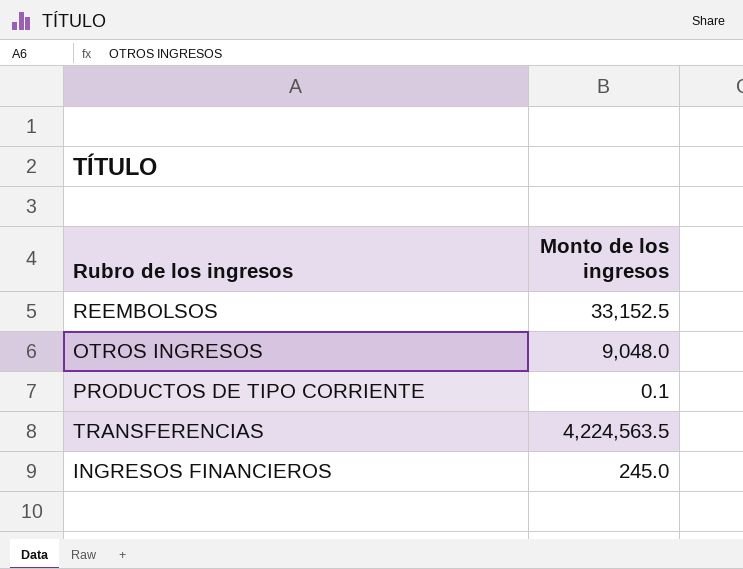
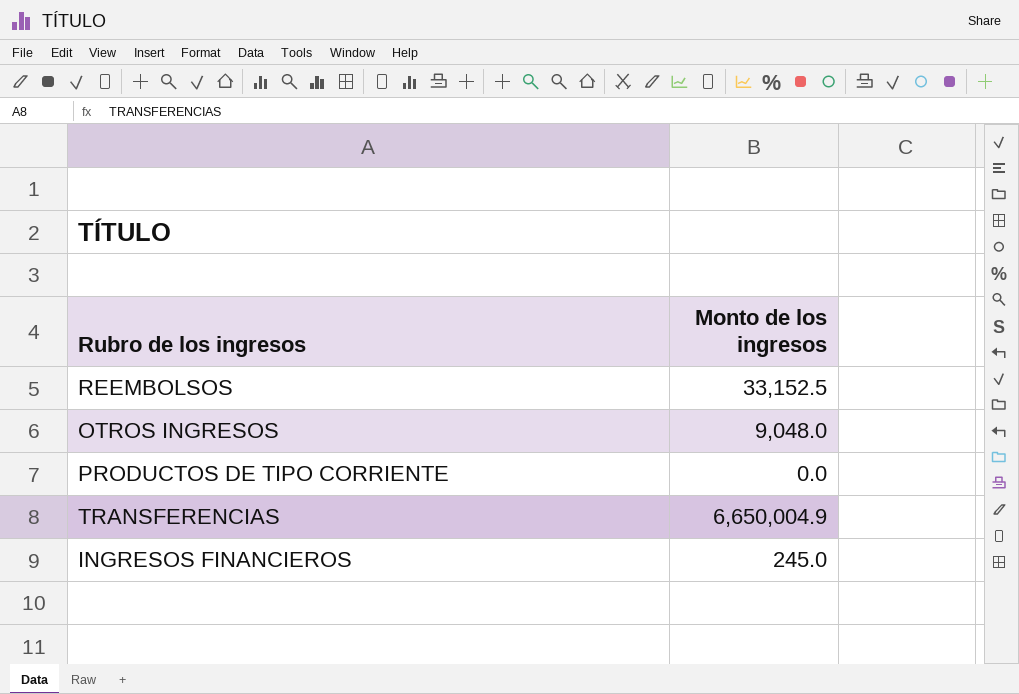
PRODUCTOS DE TIPO CORRIENTE | Monto de los ingresos: 0.1 -> 0.0
TRANSFERENCIAS | Monto de los ingresos: 4,224,563.5 -> 6,650,004.9

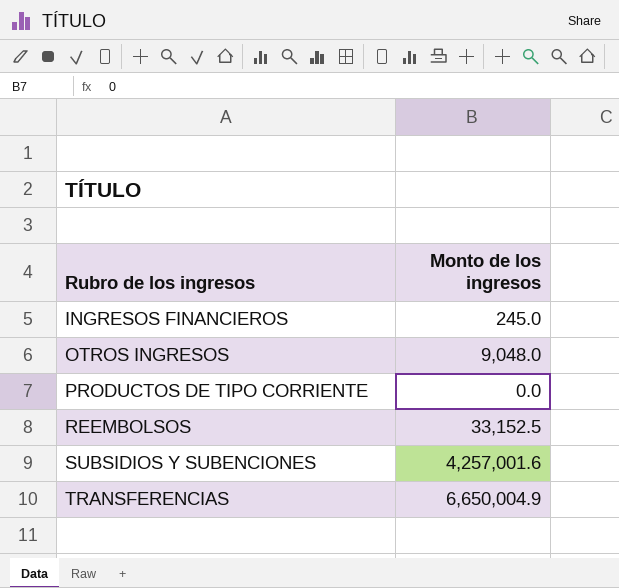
row order: none -> Rubro de los ingresos ascending
row SUBSIDIOS Y SUBENCIONES: none -> 4,257,001.6

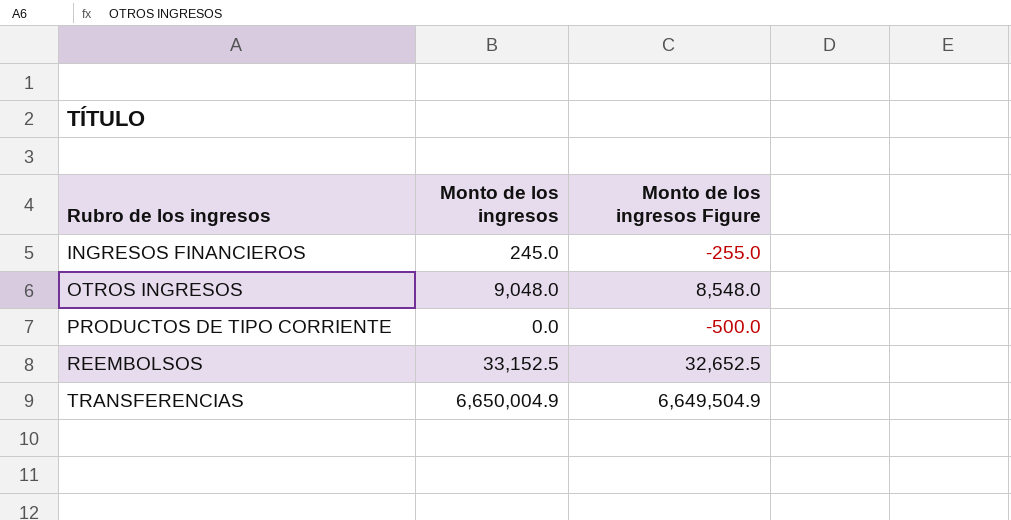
column Monto de los ingresos Figure | formula: none -> [Monto de los ingresos] - 500
row SUBSIDIOS Y SUBENCIONES: 4,257,001.6 -> none

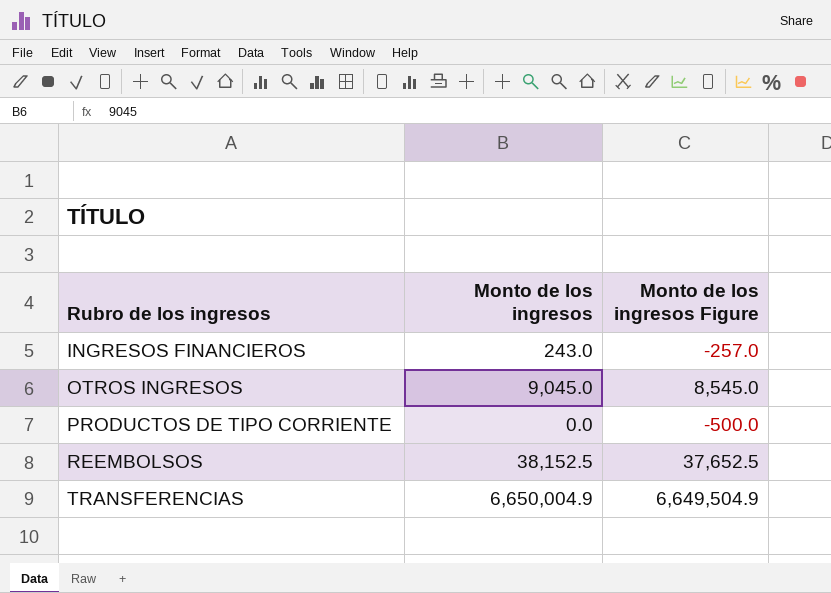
INGRESOS FINANCIEROS | Monto de los ingresos: 245.0 -> 243.0
INGRESOS FINANCIEROS | Monto de los ingresos Figure: -255.0 -> -257.0
OTROS INGRESOS | Monto de los ingresos: 9,048.0 -> 9,045.0
OTROS INGRESOS | Monto de los ingresos Figure: 8,548.0 -> 8,545.0
REEMBOLSOS | Monto de los ingresos: 33,152.5 -> 38,152.5
REEMBOLSOS | Monto de los ingresos Figure: 32,652.5 -> 37,652.5

